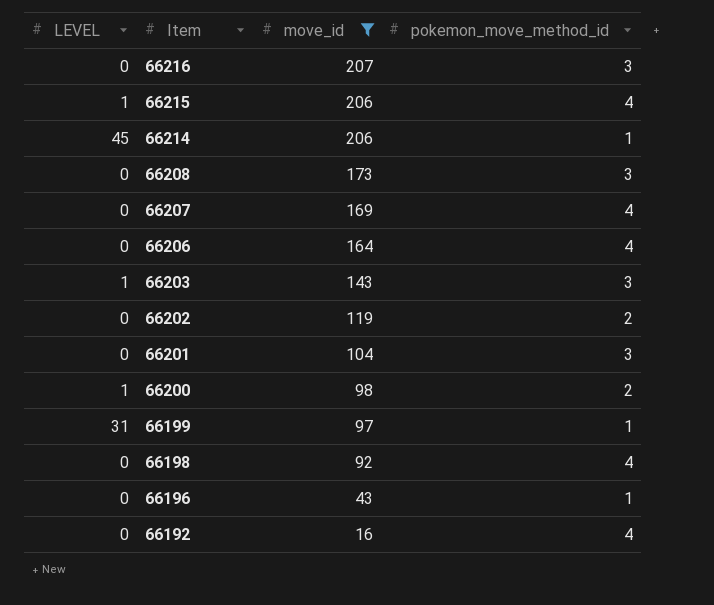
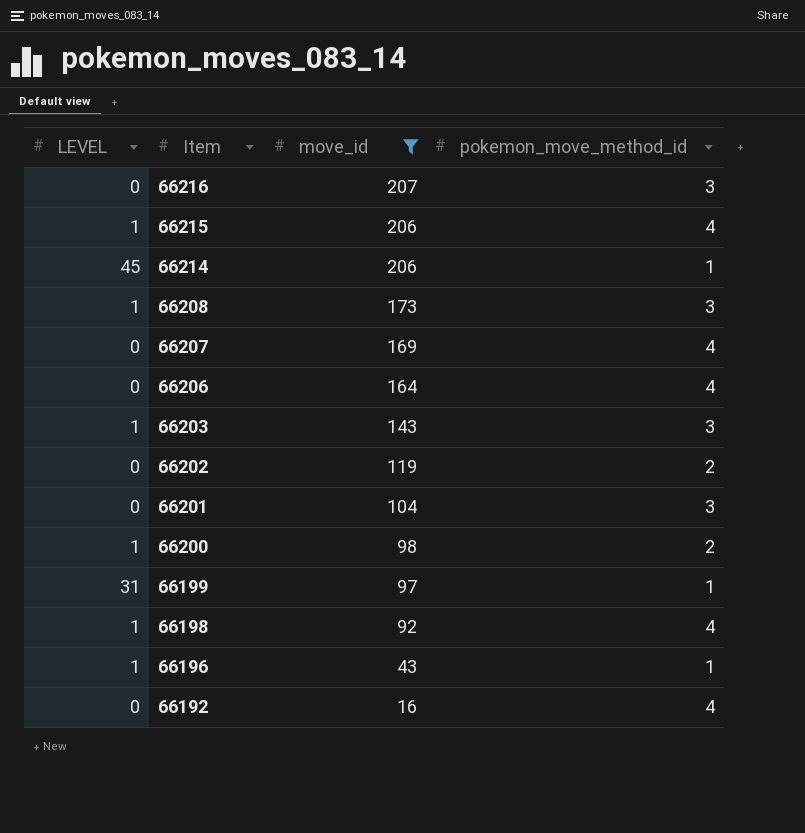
66208 | LEVEL: 0 -> 1
66198 | LEVEL: 0 -> 1
66196 | LEVEL: 0 -> 1

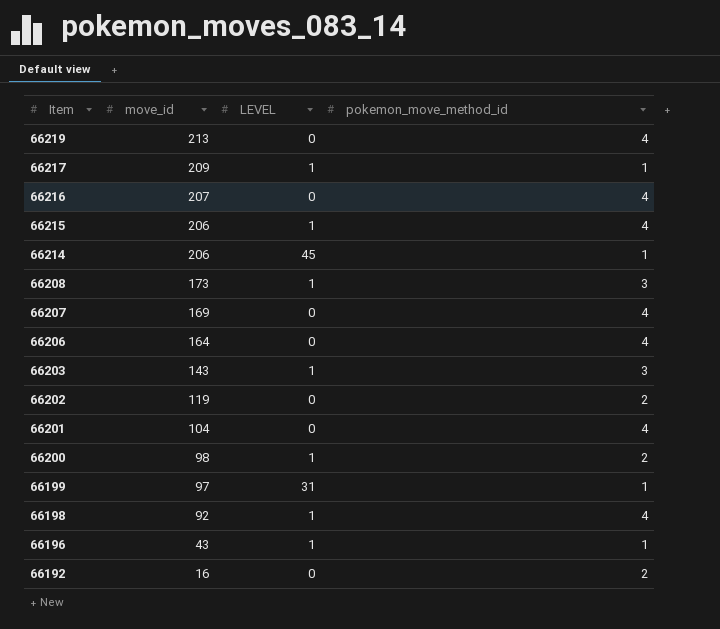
filter: move_id <= 207 -> none
column LEVEL | position: 1 -> 3
66216 | pokemon_move_method_id: 3 -> 4
66201 | pokemon_move_method_id: 3 -> 4
66192 | pokemon_move_method_id: 4 -> 2

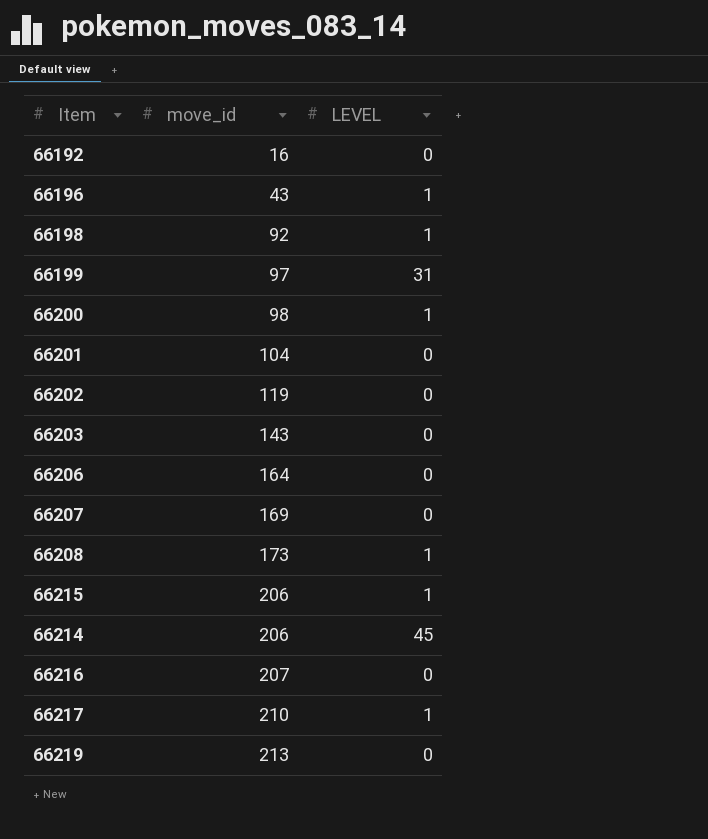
row order: Item descending -> move_id ascending
column pokemon_move_method_id | position: 4 -> none
66203 | LEVEL: 1 -> 0
66217 | move_id: 209 -> 210

